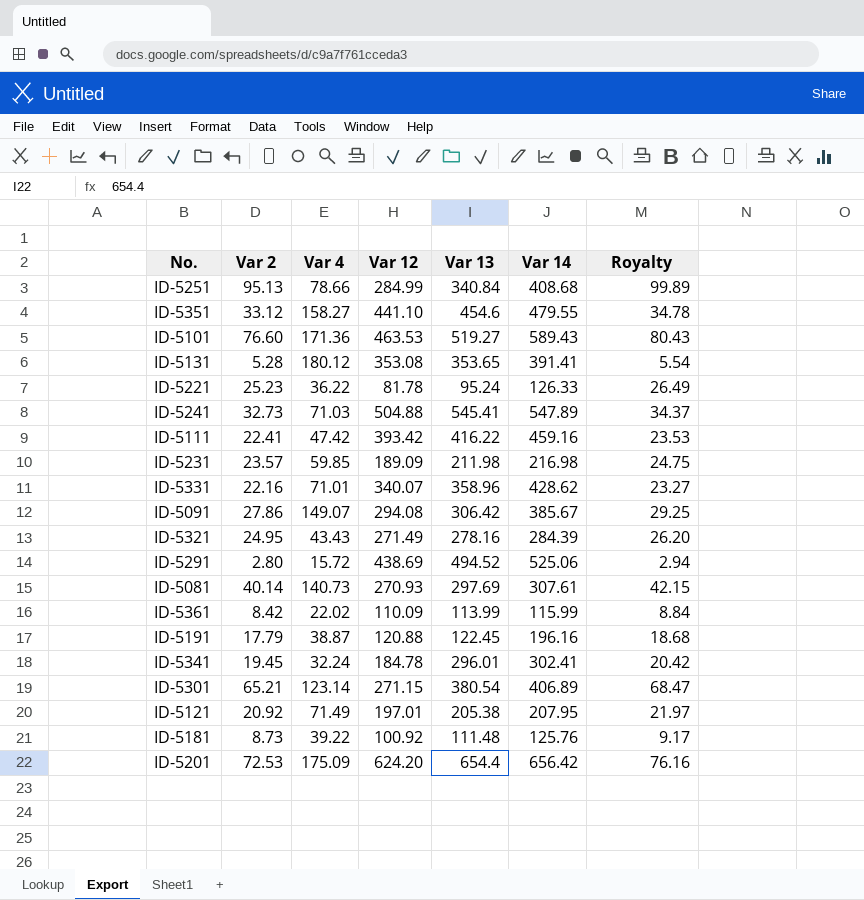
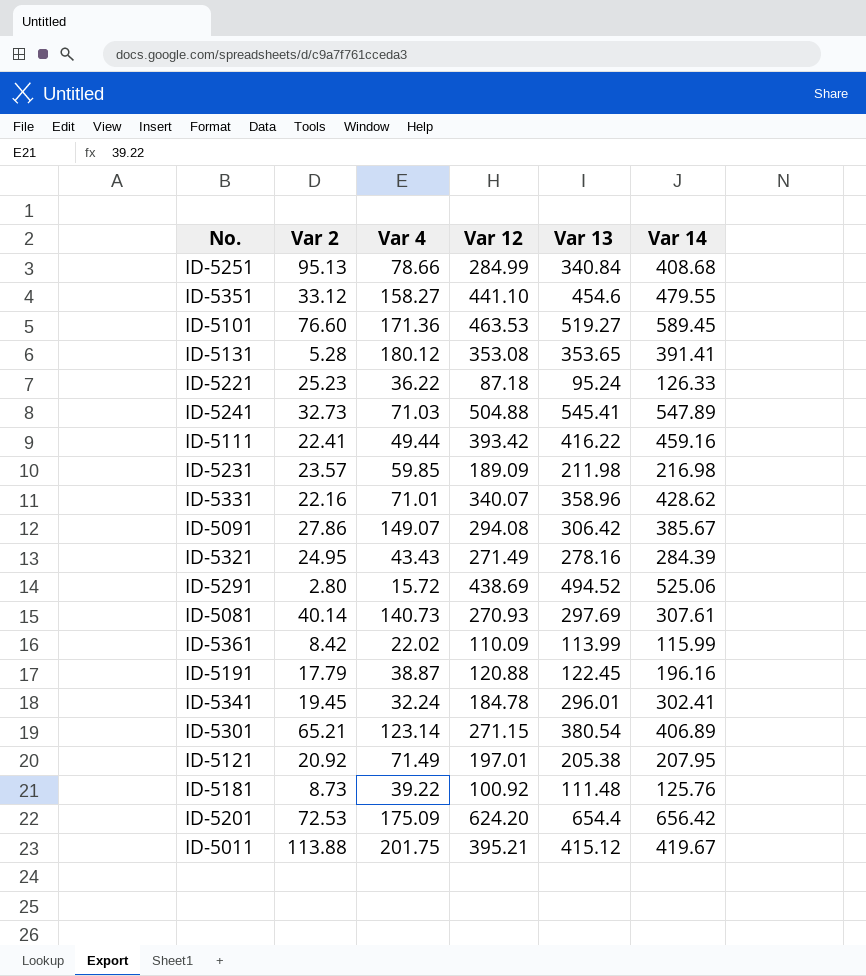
column Royalty | formula: [Var 2] * 1.05 -> none
ID-5101 | Var 14: 589.43 -> 589.45
ID-5221 | Var 12: 81.78 -> 87.18
ID-5111 | Var 4: 47.42 -> 49.44
row ID-5011: none -> 113.88 | 201.75 | 395.21 | 415.12 | 419.67

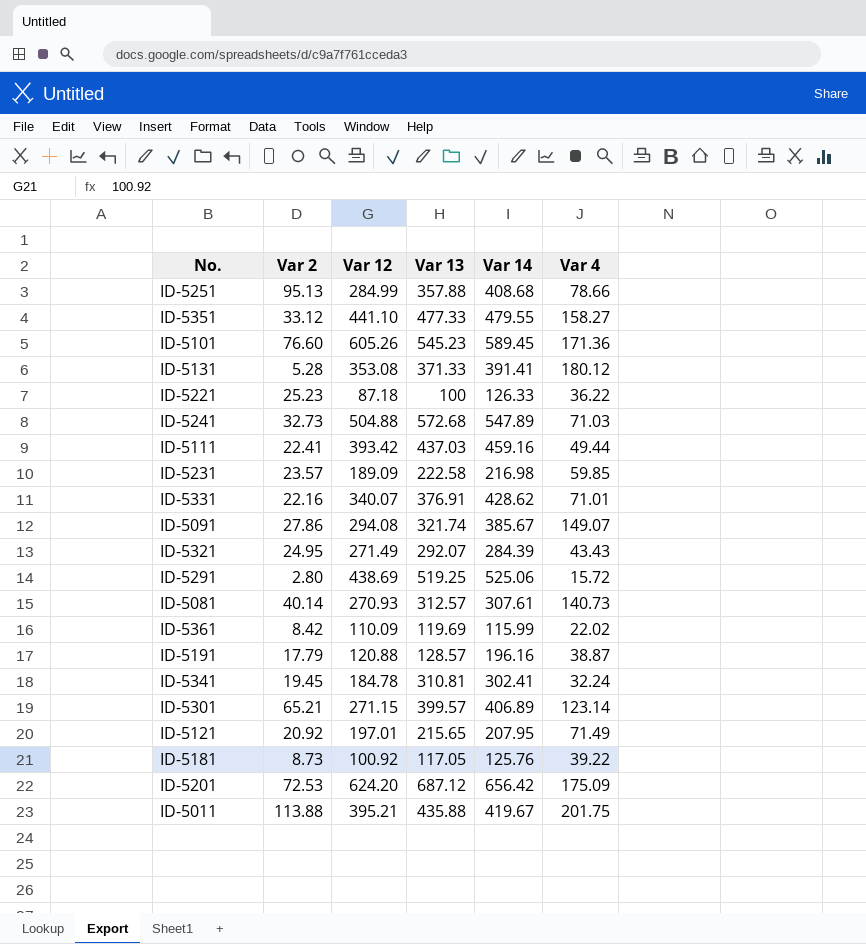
column Var 4 | position: 3 -> 6
ID-5251 | Var 13: 340.84 -> 357.88
ID-5351 | Var 13: 454.6 -> 477.33
ID-5101 | Var 12: 463.53 -> 605.26
ID-5101 | Var 13: 519.27 -> 545.23
ID-5131 | Var 13: 353.65 -> 371.33
ID-5221 | Var 13: 95.24 -> 100
ID-5241 | Var 13: 545.41 -> 572.68
ID-5111 | Var 13: 416.22 -> 437.03
ID-5231 | Var 13: 211.98 -> 222.58
ID-5331 | Var 13: 358.96 -> 376.91
ID-5091 | Var 13: 306.42 -> 321.74
ID-5321 | Var 13: 278.16 -> 292.07
ID-5291 | Var 13: 494.52 -> 519.25
ID-5081 | Var 13: 297.69 -> 312.57
ID-5361 | Var 13: 113.99 -> 119.69
ID-5191 | Var 13: 122.45 -> 128.57
ID-5341 | Var 13: 296.01 -> 310.81
ID-5301 | Var 13: 380.54 -> 399.57
ID-5121 | Var 13: 205.38 -> 215.65
ID-5181 | Var 13: 111.48 -> 117.05
ID-5201 | Var 13: 654.4 -> 687.12
ID-5011 | Var 13: 415.12 -> 435.88

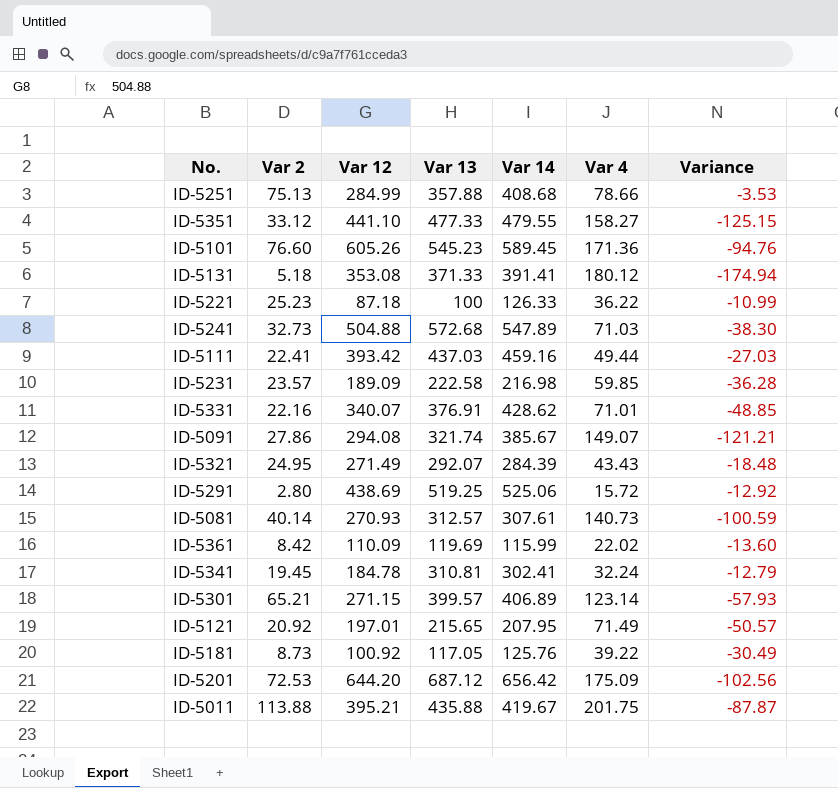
column Variance | formula: none -> [Var 2] - [Var 4]
row ID-5191: 17.79 | 120.88 | 128.57 | 196.16 | 38.87 -> none
ID-5251 | Var 2: 95.13 -> 75.13
ID-5131 | Var 2: 5.28 -> 5.18
ID-5201 | Var 12: 624.20 -> 644.20

